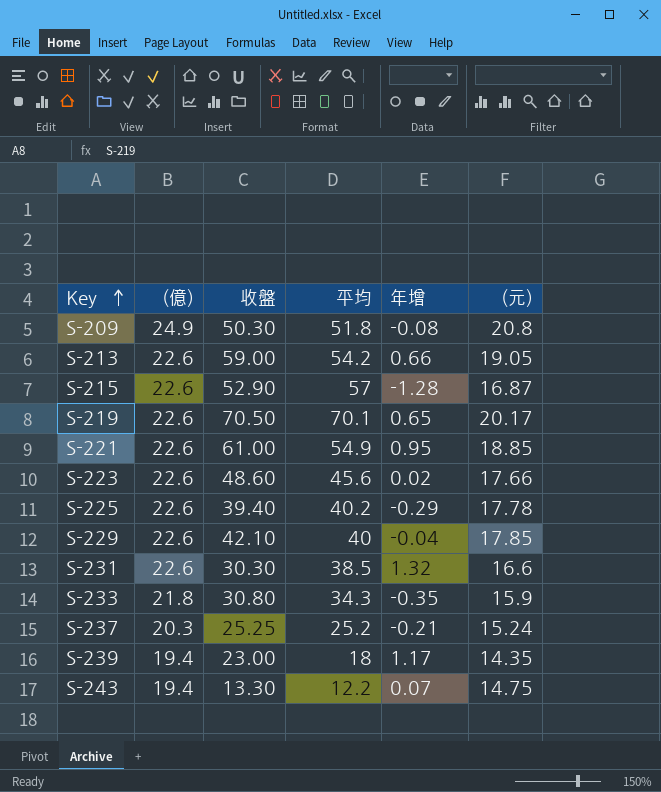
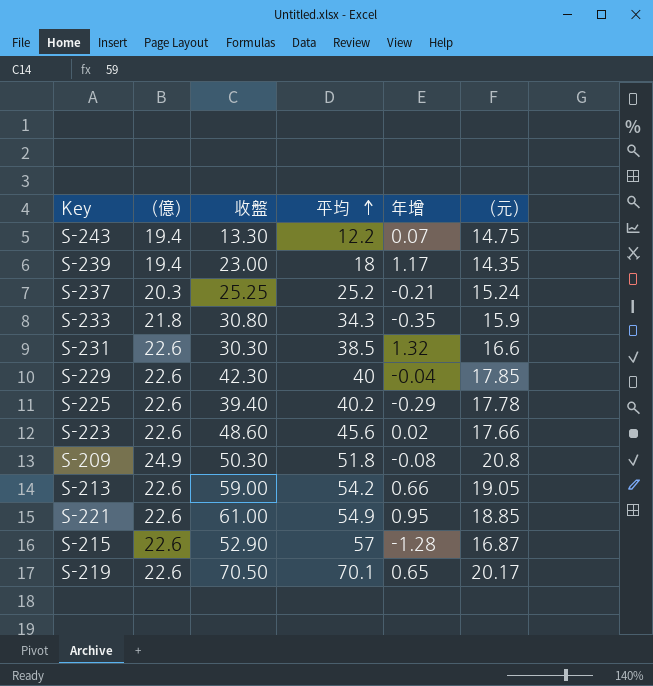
row order: Key ascending -> 平均 ascending
S-229 | 收盤: 42.10 -> 42.30

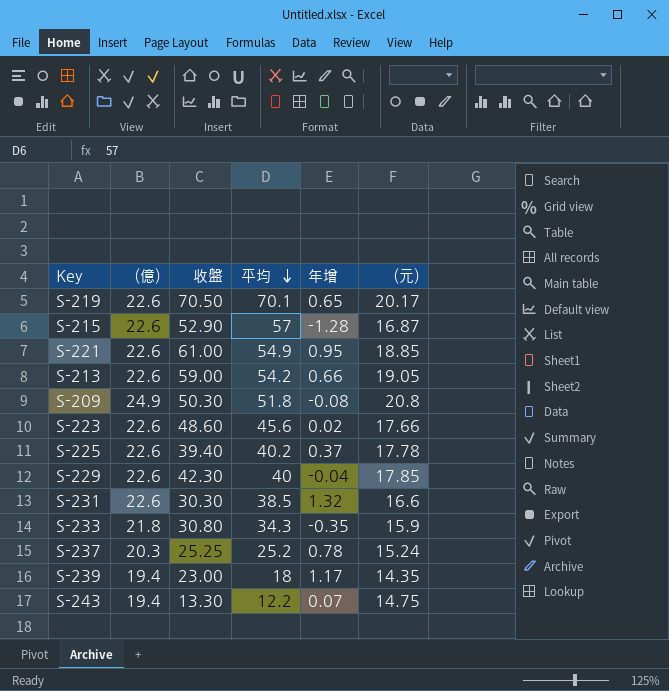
row order: 平均 ascending -> 平均 descending
S-225 | 年增: -0.29 -> 0.37
S-237 | 年增: -0.21 -> 0.78

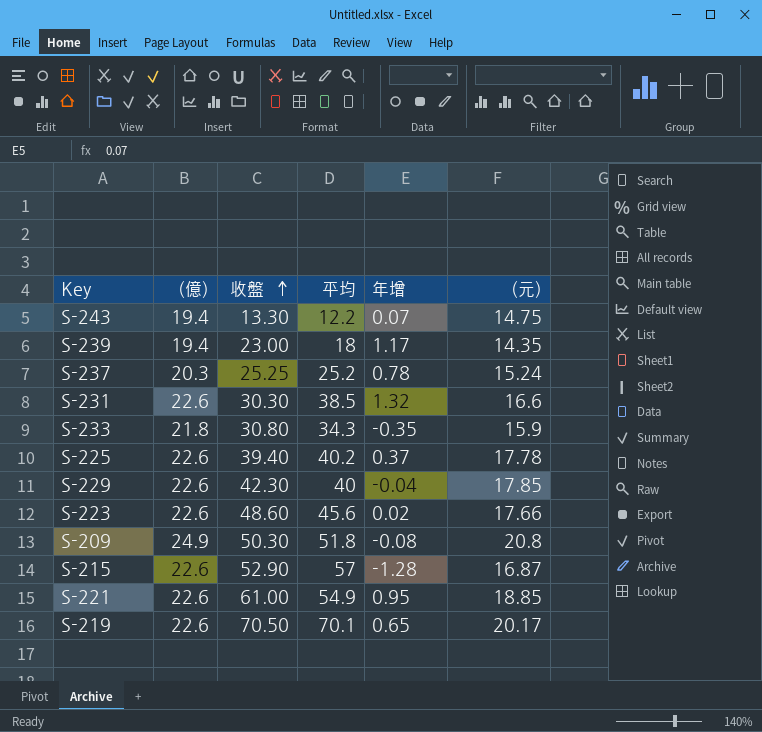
row order: 平均 descending -> 收盤 ascending
row S-213: 22.6 | 59.00 | 54.2 | 0.66 | 19.05 -> none

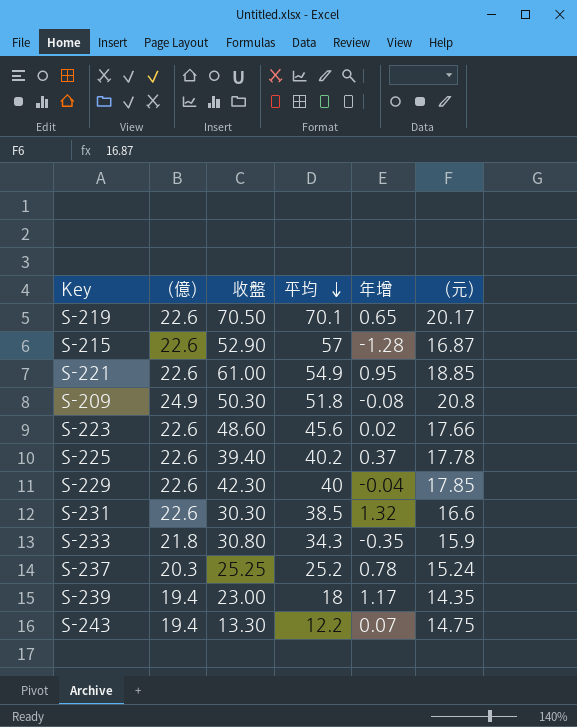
row order: 收盤 ascending -> 平均 descending

